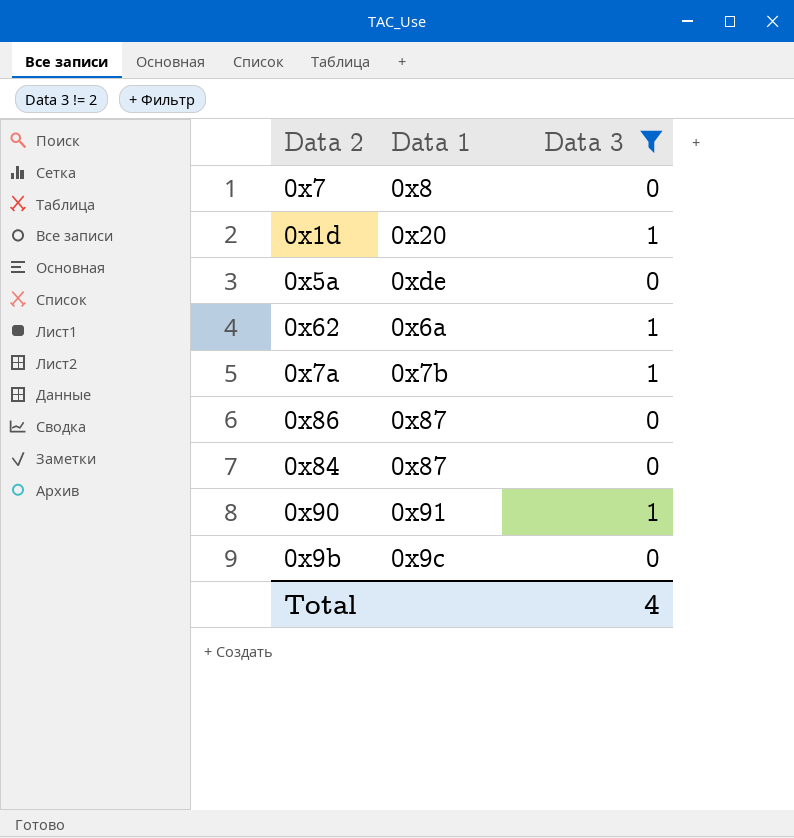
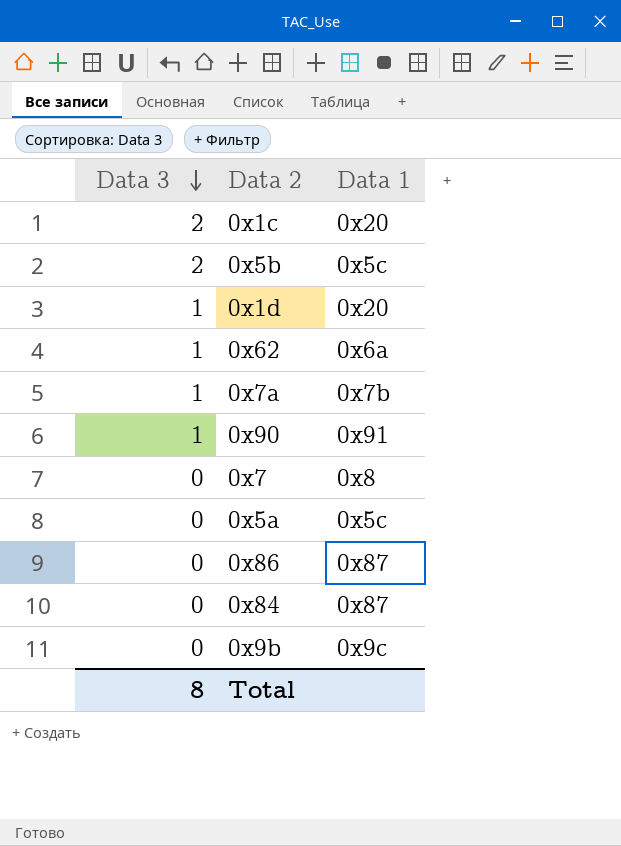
filter: Data 3 != 2 -> none
row order: none -> Data 3 descending
column Data 3 | position: 3 -> 1
0x5a | Data 1: 0xde -> 0x5c
Total | Data 3: 4 -> 8

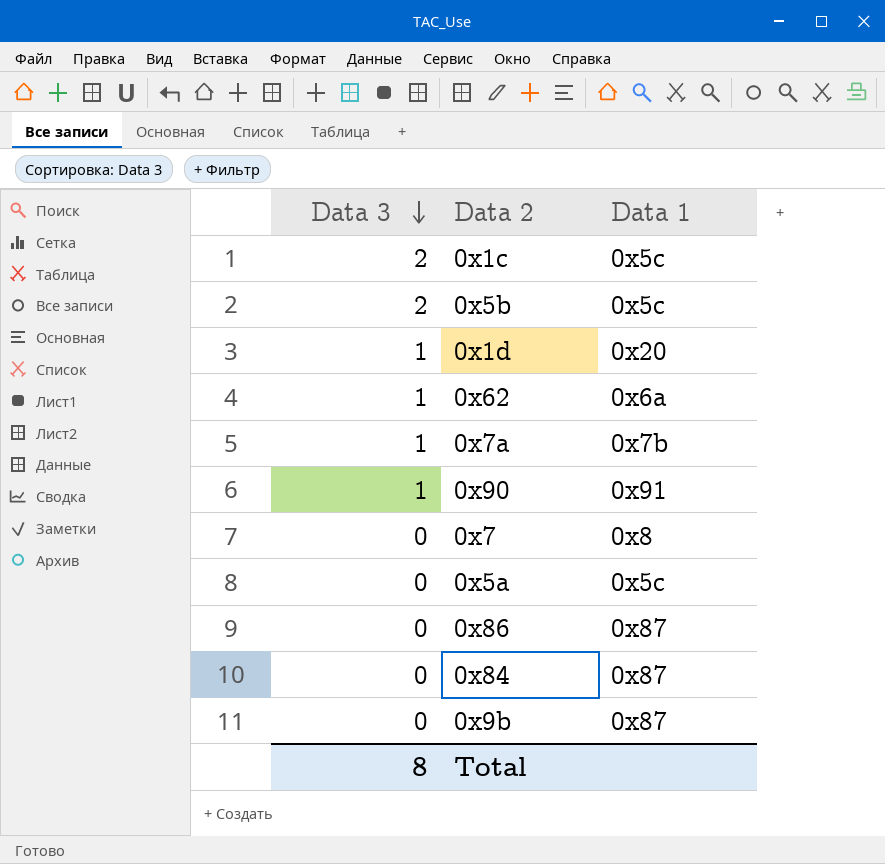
0x1c | Data 1: 0x20 -> 0x5c
0x9b | Data 1: 0x9c -> 0x87

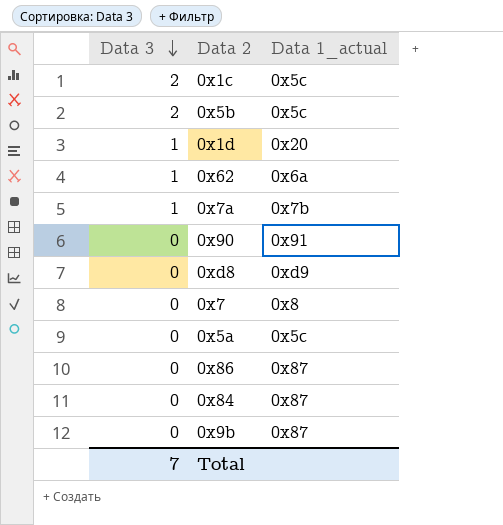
column name: Data 1 -> Data 1_actual
0x90 | Data 3: 1 -> 0
row 0xd8: none -> 0 | 0xd9
Total | Data 3: 8 -> 7

